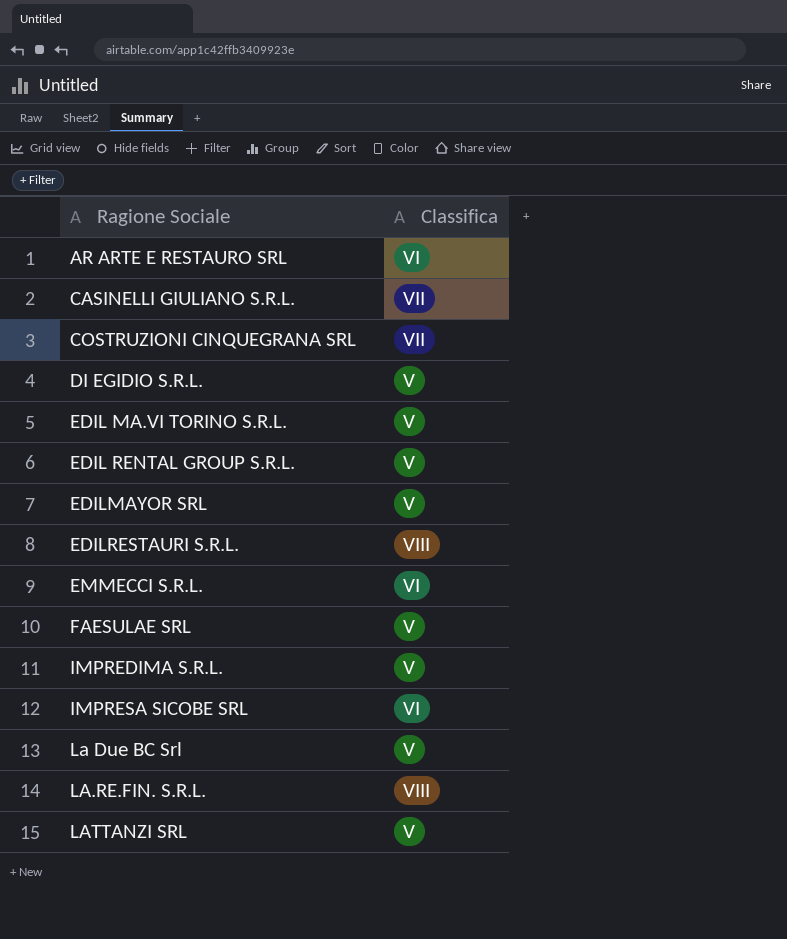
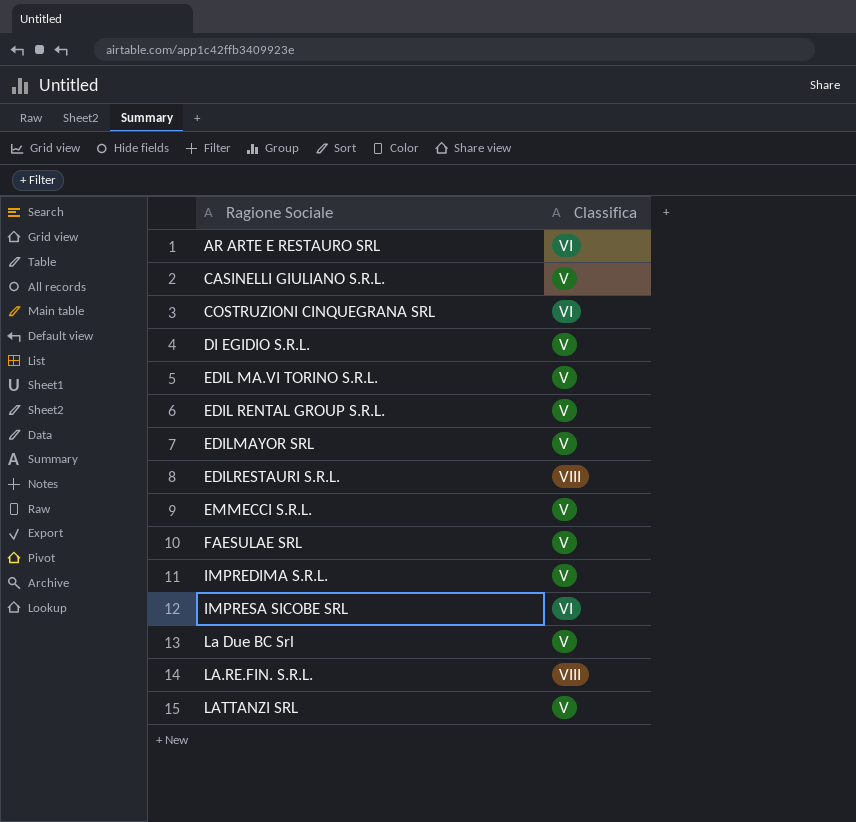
CASINELLI GIULIANO S.R.L. | Classifica: VII -> V
COSTRUZIONI CINQUEGRANA SRL | Classifica: VII -> VI
EMMECCI S.R.L. | Classifica: VI -> V

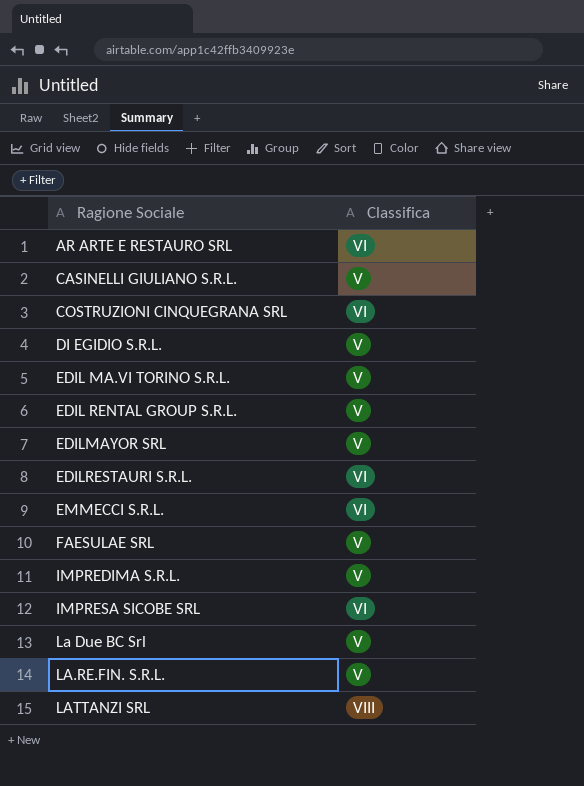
EDILRESTAURI S.R.L. | Classifica: VIII -> VI
EMMECCI S.R.L. | Classifica: V -> VI
LA.RE.FIN. S.R.L. | Classifica: VIII -> V
LATTANZI SRL | Classifica: V -> VIII

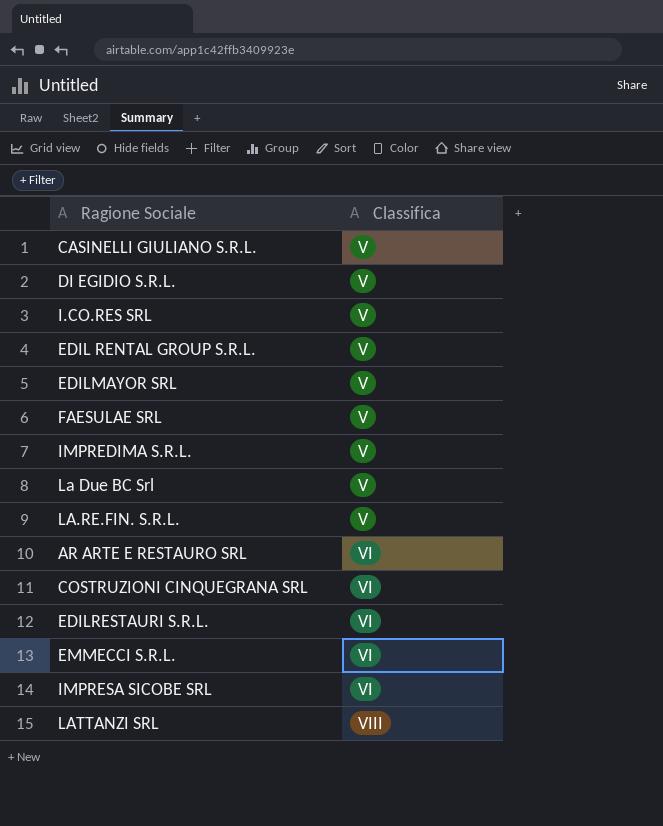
row order: Ragione Sociale ascending -> Classifica ascending
row EDIL MA.VI TORINO S.R.L.: V -> none
row I.CO.RES SRL: none -> V

